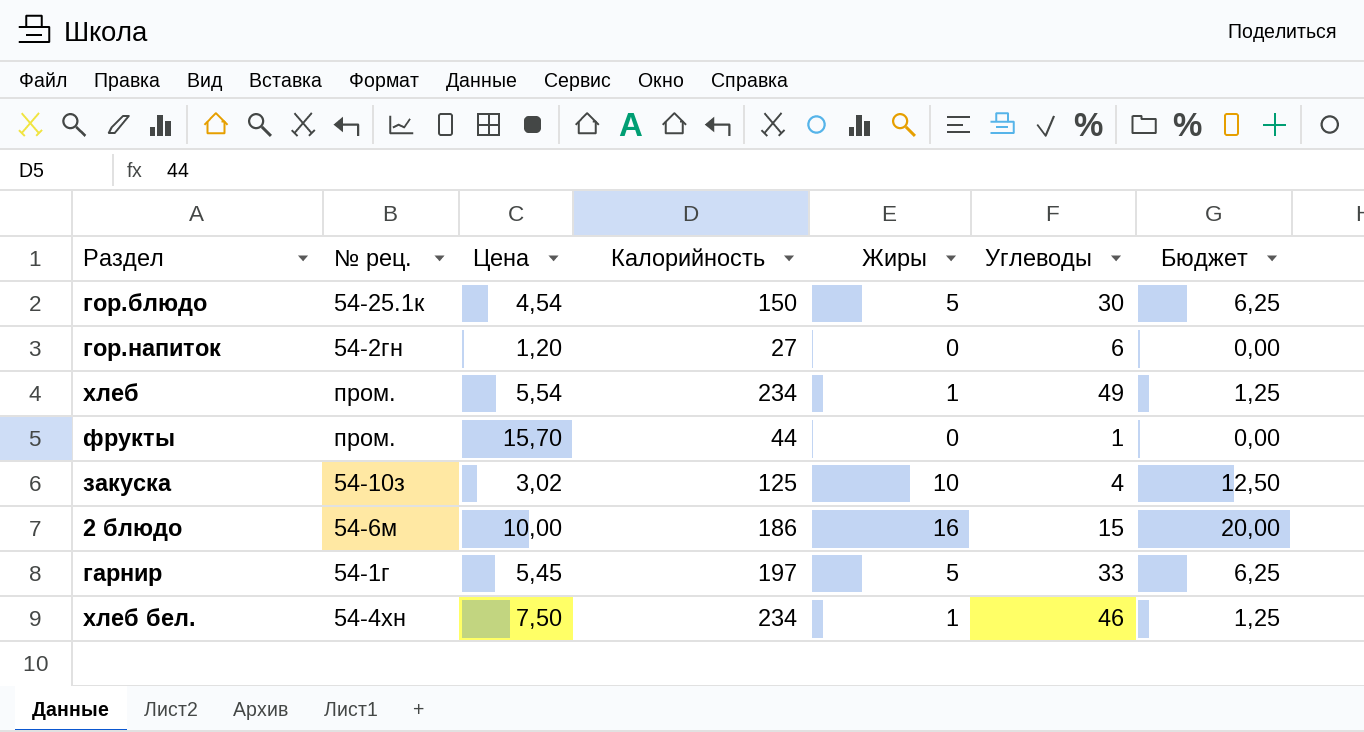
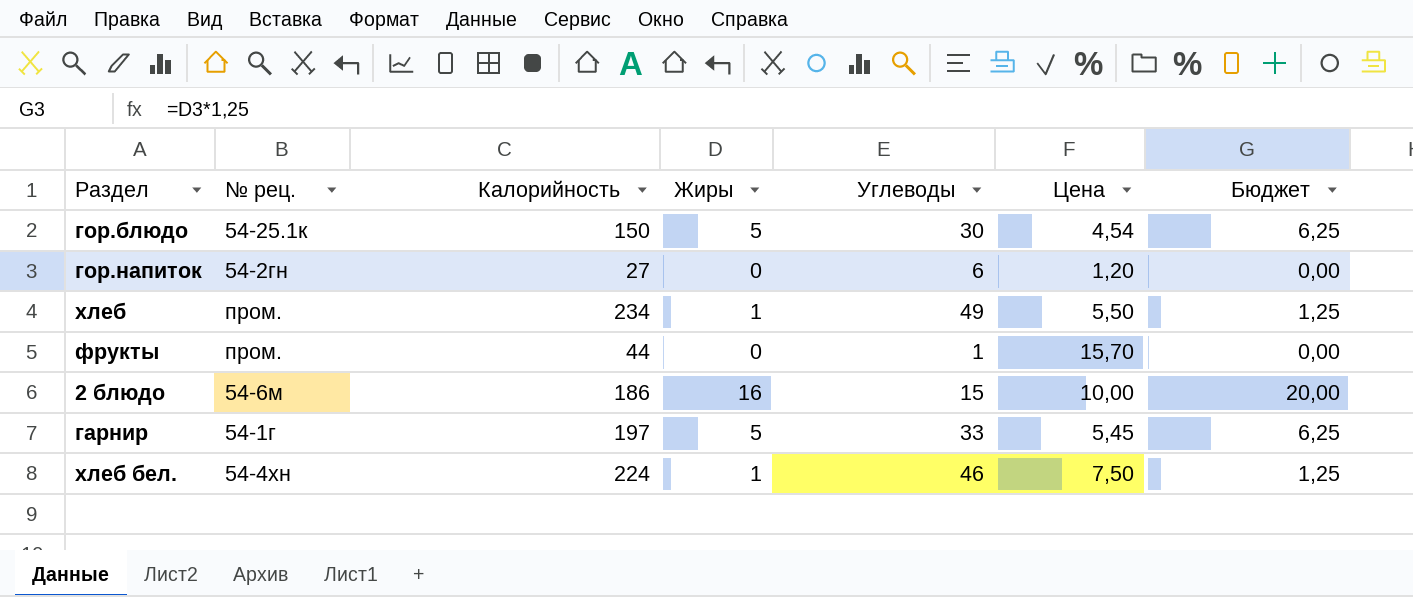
column Цена | position: 3 -> 6
row закуска: 54-10з | 3,02 | 125 | 10 | 4 | 12,50 -> none
хлеб | Цена: 5,54 -> 5,50
хлеб бел. | Калорийность: 234 -> 224

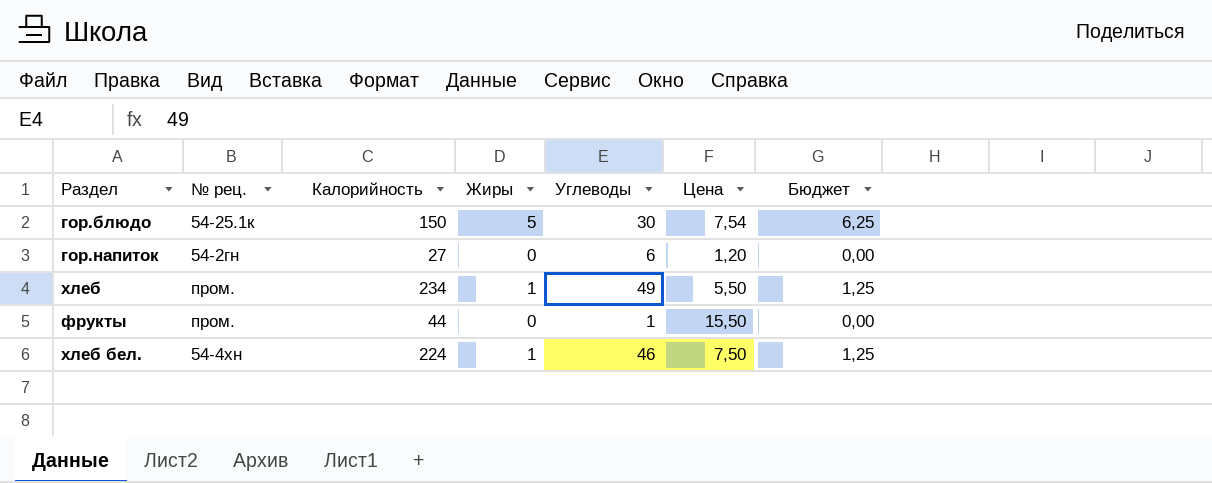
row 2 блюдо: 54-6м | 186 | 16 | 15 | 10,00 | 20,00 -> none
row гарнир: 54-1г | 197 | 5 | 33 | 5,45 | 6,25 -> none
гор.блюдо | Цена: 4,54 -> 7,54
фрукты | Цена: 15,70 -> 15,50

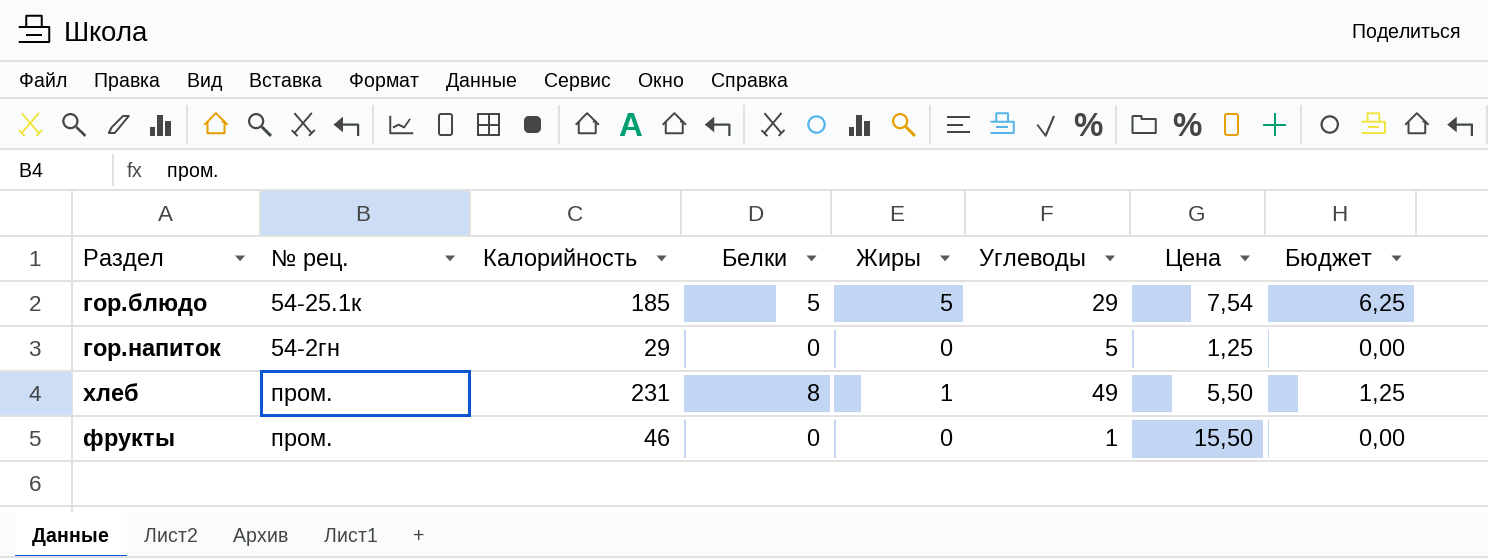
column Белки | position: none -> 4
row хлеб бел.: 54-4хн | 224 | 1 | 46 | 7,50 | 1,25 -> none
гор.блюдо | Калорийность: 150 -> 185
гор.блюдо | Углеводы: 30 -> 29
гор.напиток | Калорийность: 27 -> 29
гор.напиток | Углеводы: 6 -> 5
гор.напиток | Цена: 1,20 -> 1,25
хлеб | Калорийность: 234 -> 231
фрукты | Калорийность: 44 -> 46

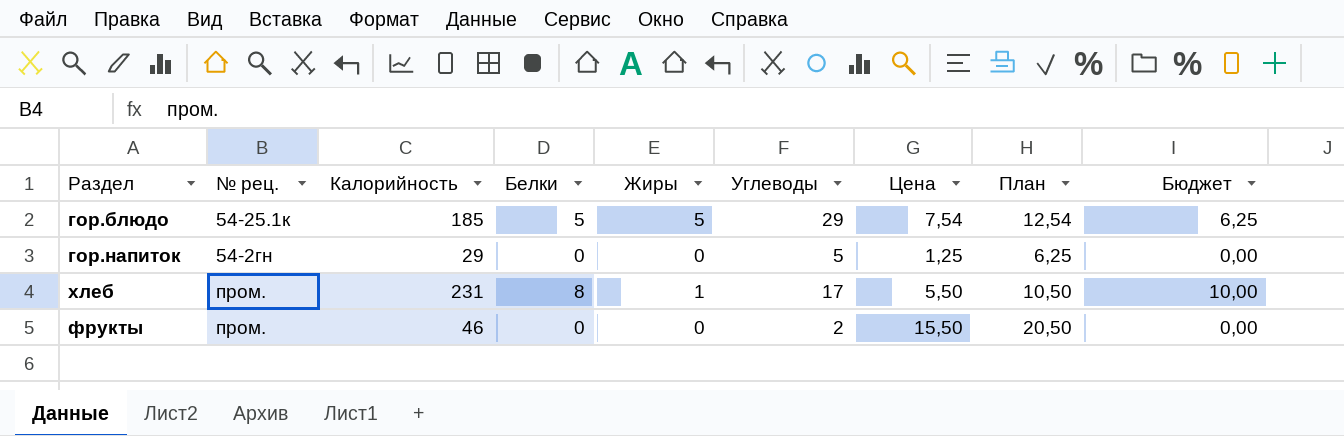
column План | formula: none -> [Цена] + 5
column Бюджет | formula: [Жиры] * 1,25 -> [Белки] * 1,25
хлеб | Углеводы: 49 -> 17
фрукты | Углеводы: 1 -> 2

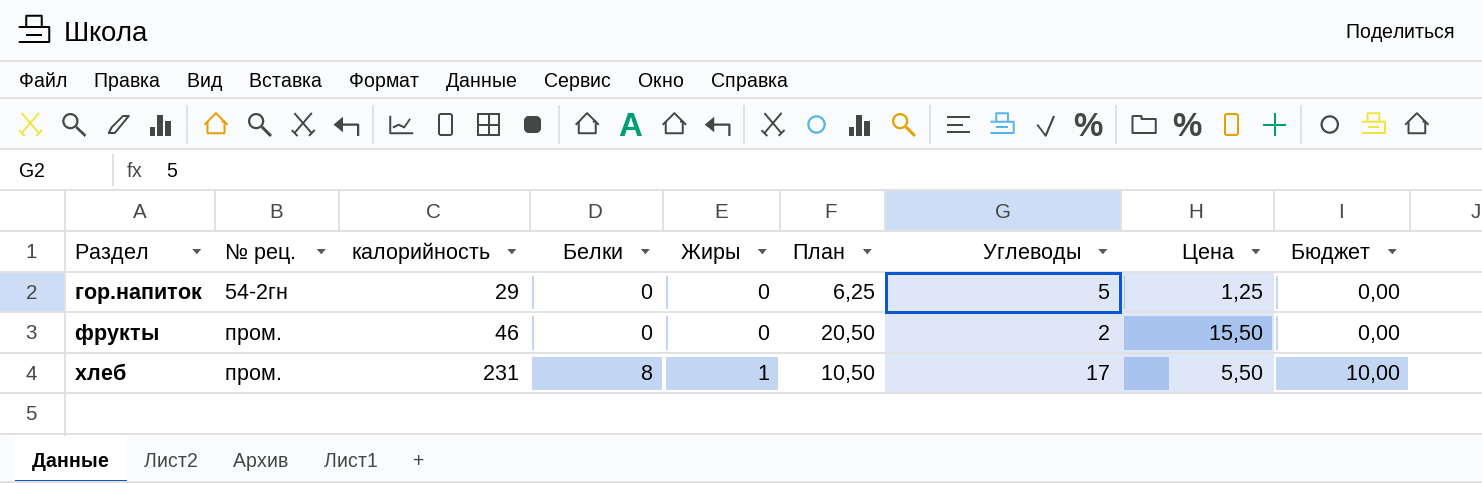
row order: none -> Раздел ascending
column name: Калорийность -> калорийность
column План | position: 8 -> 6
row гор.блюдо: 54-25.1к | 185 | 5 | 5 | 29 | 7,54 | 12,54 | 6,25 -> none

